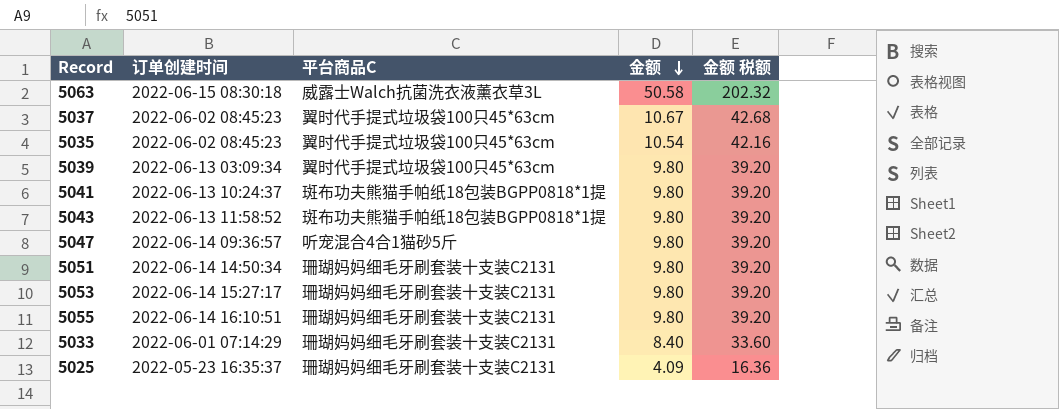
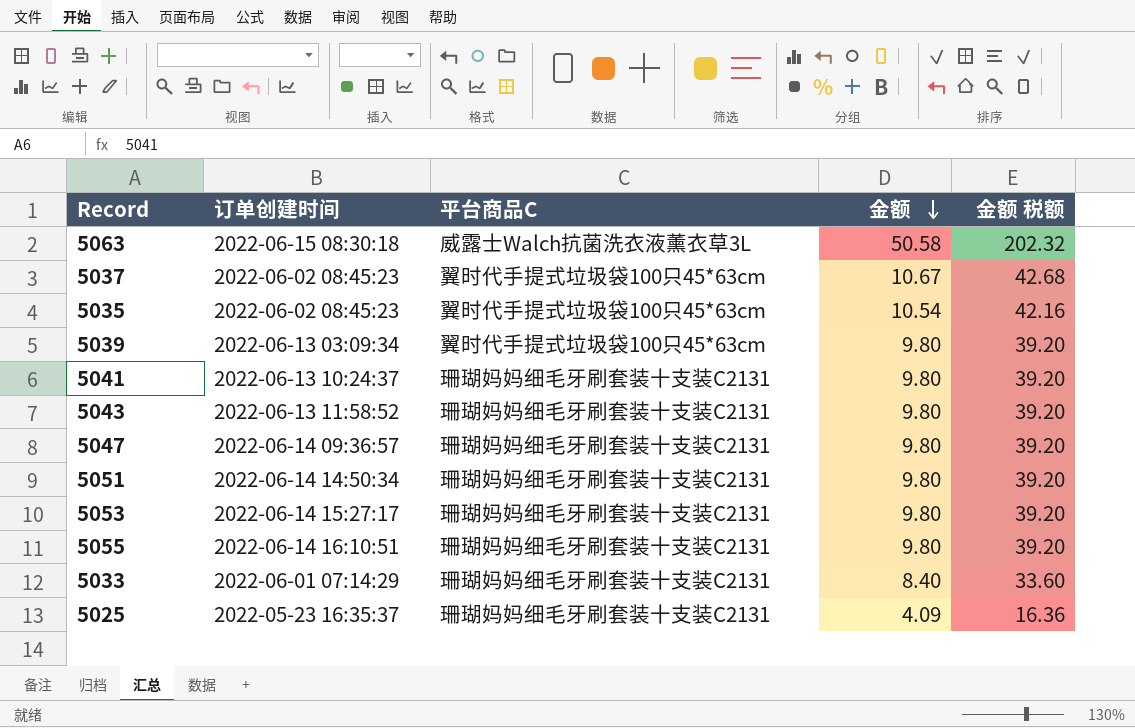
5041 | 平台商品C: 斑布功夫熊猫手帕纸18包装BGPP0818*1提 -> 珊瑚妈妈细毛牙刷套装十支装C2131
5043 | 平台商品C: 斑布功夫熊猫手帕纸18包装BGPP0818*1提 -> 珊瑚妈妈细毛牙刷套装十支装C2131
5047 | 平台商品C: 听宠混合4合1猫砂5斤 -> 珊瑚妈妈细毛牙刷套装十支装C2131

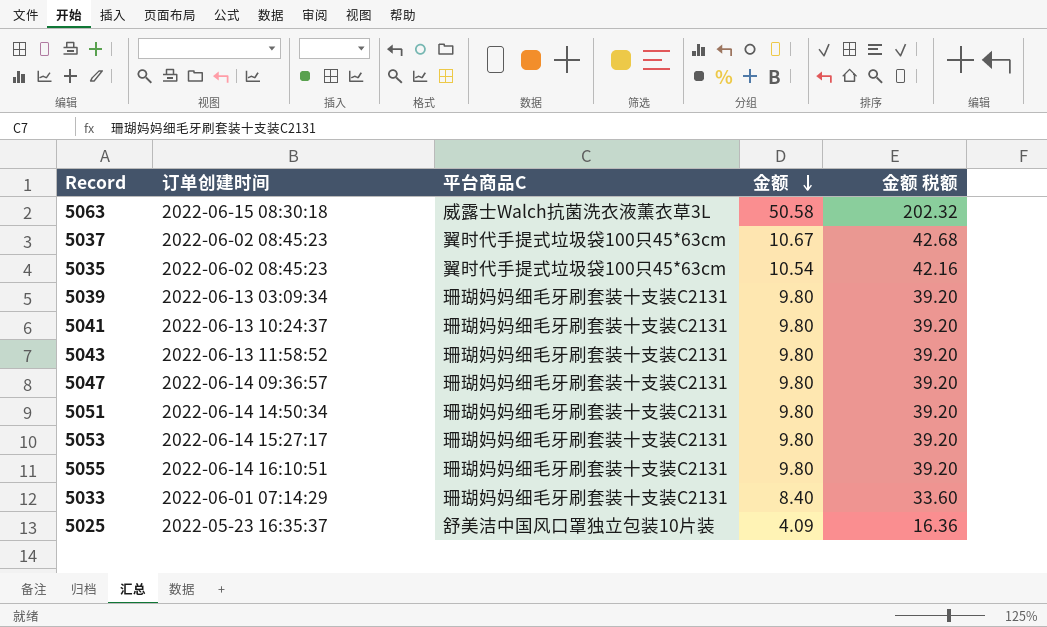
5039 | 平台商品C: 翼时代手提式垃圾袋100只45*63cm -> 珊瑚妈妈细毛牙刷套装十支装C2131
5025 | 平台商品C: 珊瑚妈妈细毛牙刷套装十支装C2131 -> 舒美洁中国风口罩独立包装10片装

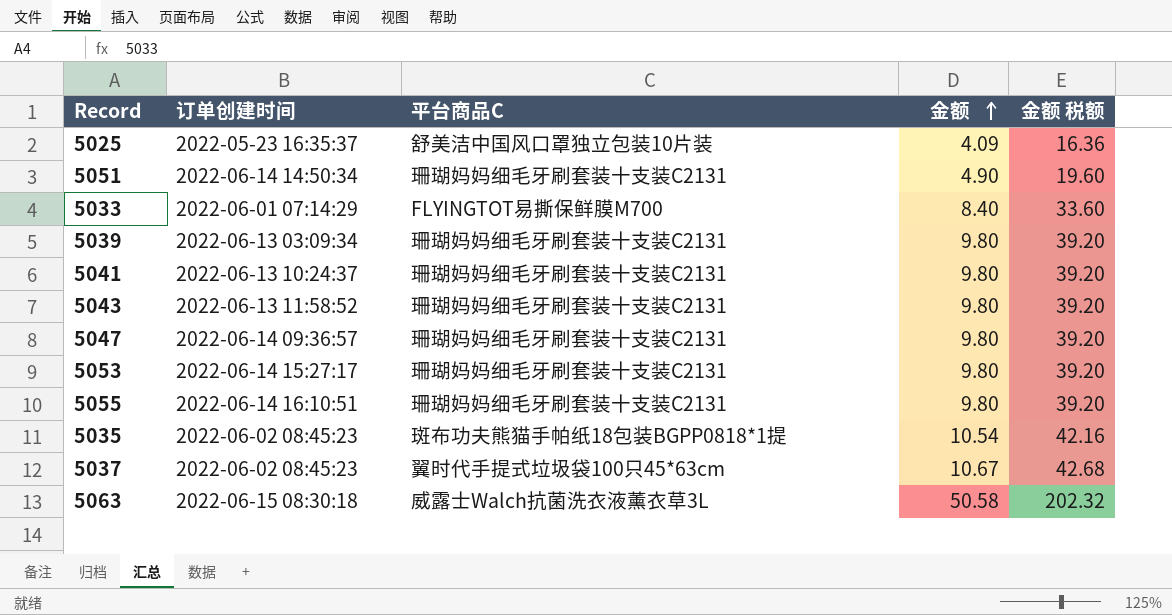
row order: 金额 descending -> 金额 ascending
5051 | 金额: 9.80 -> 4.90
5051 | 金额 税额: 39.20 -> 19.60
5033 | 平台商品C: 珊瑚妈妈细毛牙刷套装十支装C2131 -> FLYINGTOT易撕保鲜膜M700
5035 | 平台商品C: 翼时代手提式垃圾袋100只45*63cm -> 斑布功夫熊猫手帕纸18包装BGPP0818*1提

